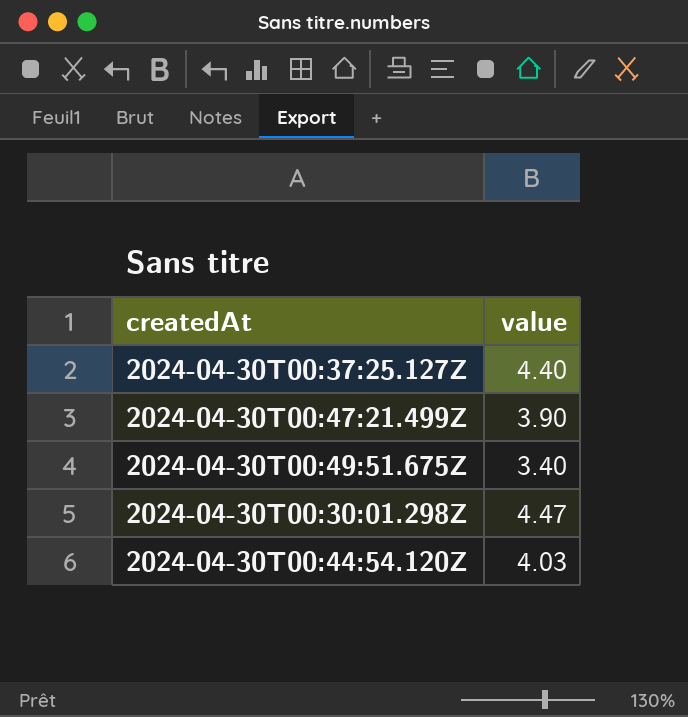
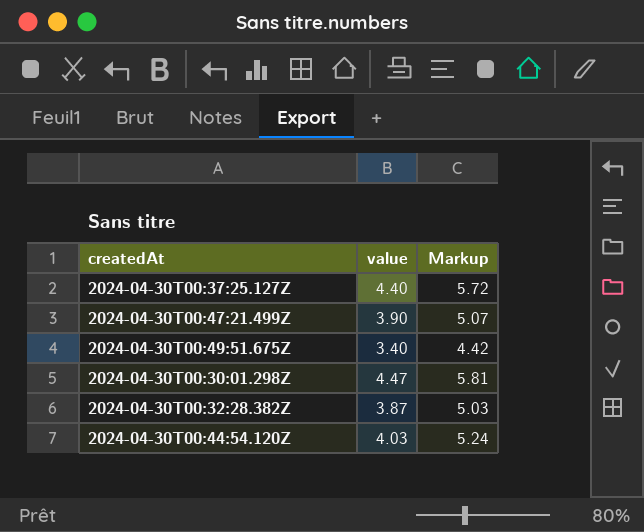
column Markup | formula: none -> [value] * 1.3
row 2024-04-30T00:32:28.382Z: none -> 3.87 | 5.03

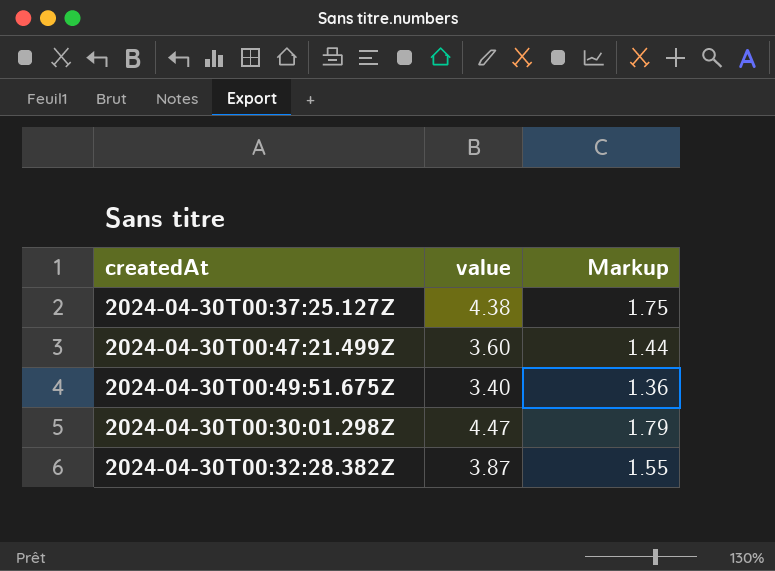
column Markup | formula: [value] * 1.3 -> [value] * 0.4
row 2024-04-30T00:44:54.120Z: 4.03 | 5.24 -> none
2024-04-30T00:37:25.127Z | value: 4.40 -> 4.38
2024-04-30T00:47:21.499Z | value: 3.90 -> 3.60

